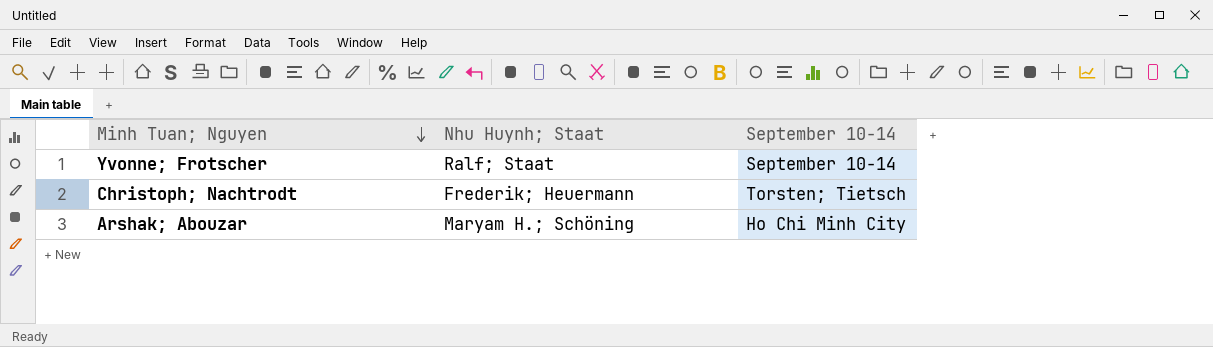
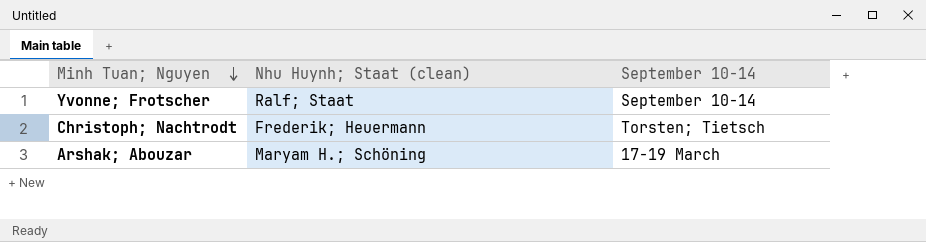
column name: Nhu Huynh; Staat -> Nhu Huynh; Staat (clean)
Arshak; Abouzar | September 10-14: Ho Chi Minh City -> 17-19 March

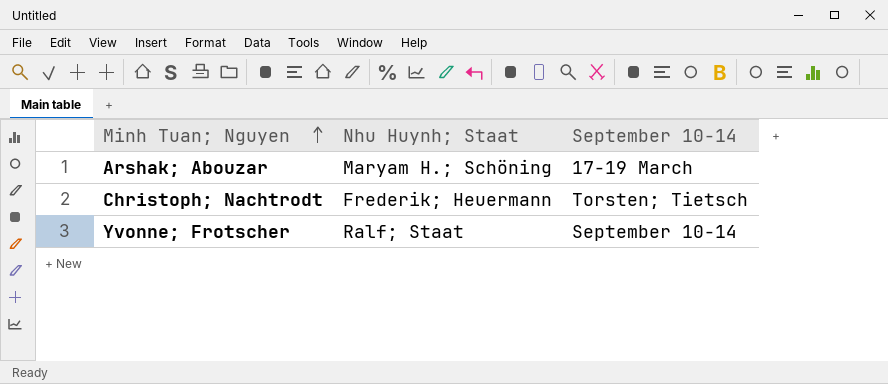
row order: Minh Tuan; Nguyen descending -> Minh Tuan; Nguyen ascending
column name: Nhu Huynh; Staat (clean) -> Nhu Huynh; Staat

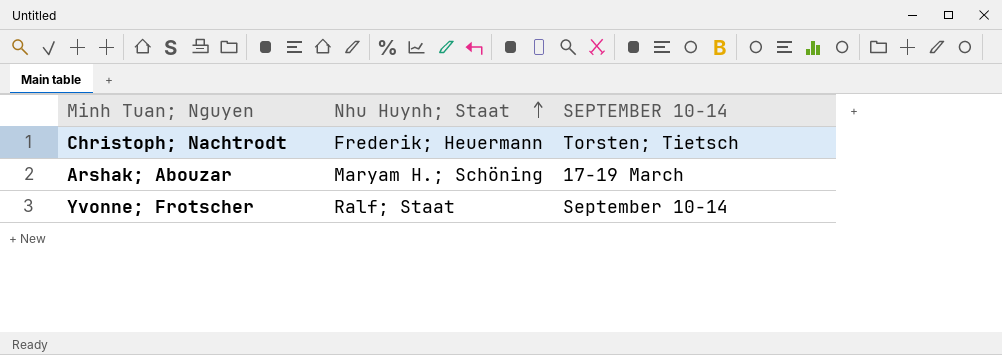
row order: Minh Tuan; Nguyen ascending -> Nhu Huynh; Staat ascending
column name: September 10-14 -> SEPTEMBER 10-14

